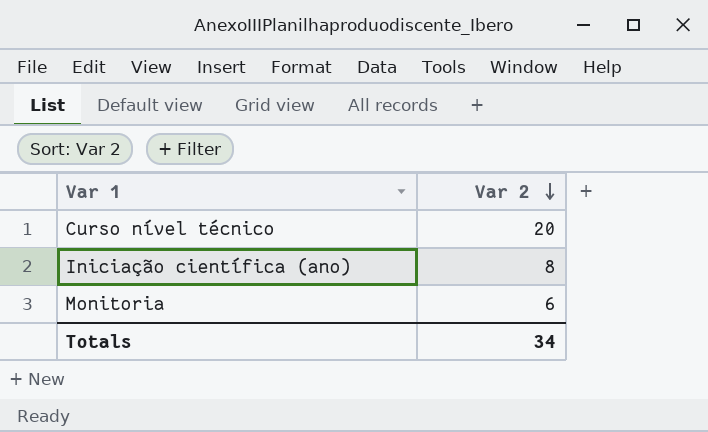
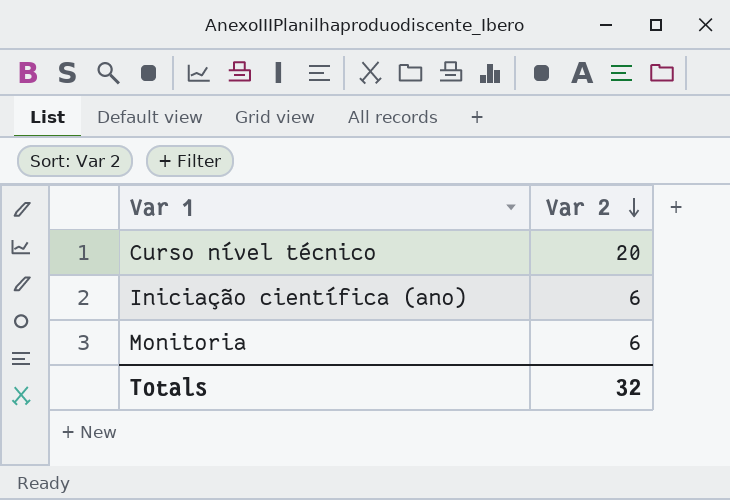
Iniciação científica (ano) | Var 2: 8 -> 6
Totals | Var 2: 34 -> 32

